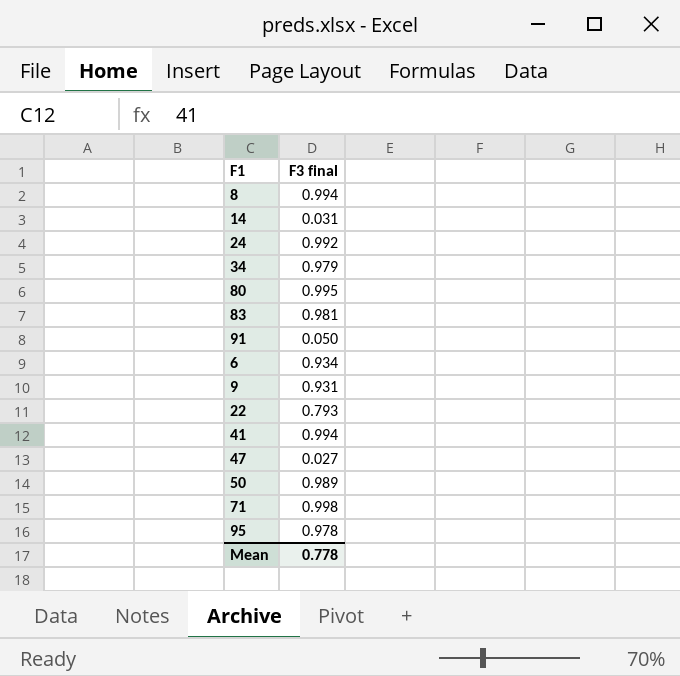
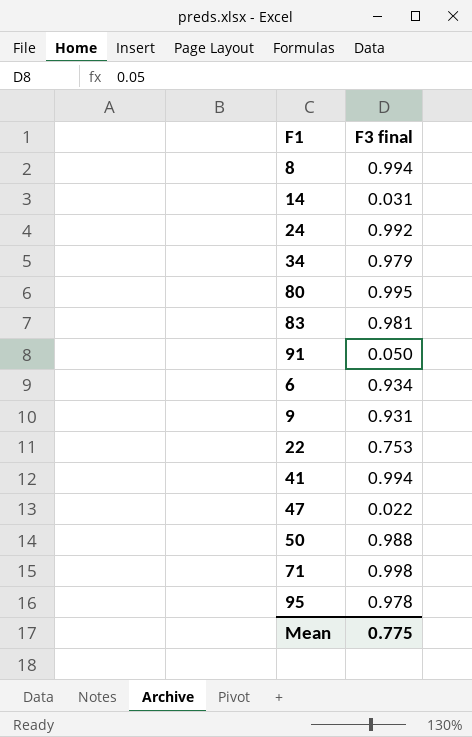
22 | F3 final: 0.793 -> 0.753
47 | F3 final: 0.027 -> 0.022
50 | F3 final: 0.989 -> 0.988
Mean | F3 final: 0.778 -> 0.775

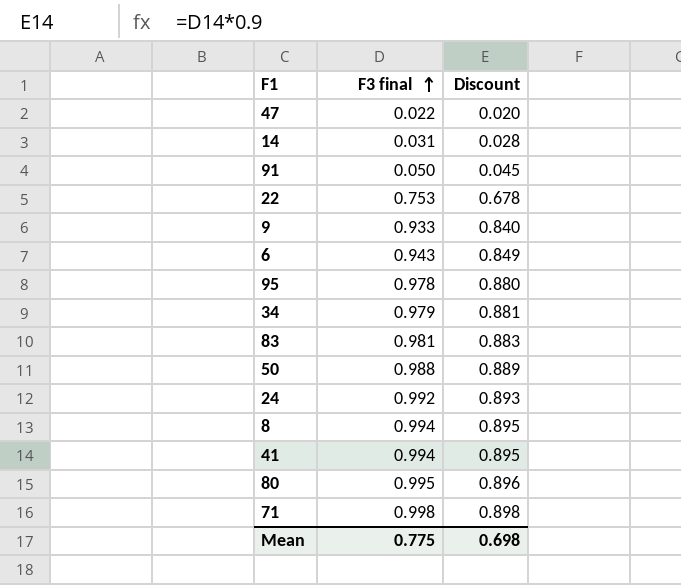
row order: none -> F3 final ascending
column Discount | formula: none -> [F3 final] * 0.9
9 | F3 final: 0.931 -> 0.933
6 | F3 final: 0.934 -> 0.943

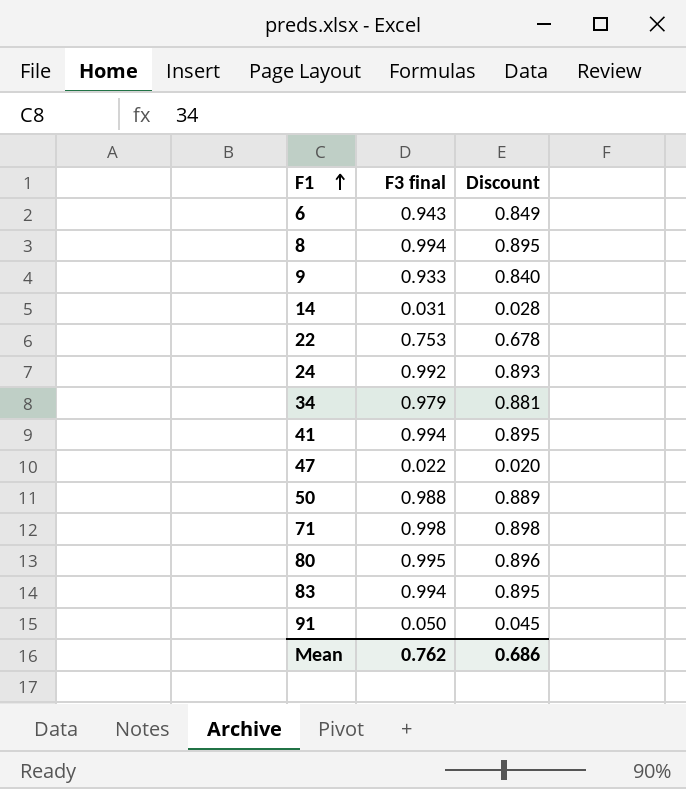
row order: F3 final ascending -> F1 ascending
row 95: 0.978 | 0.880 -> none
83 | F3 final: 0.981 -> 0.994
83 | Discount: 0.883 -> 0.895
Mean | F3 final: 0.775 -> 0.762
Mean | Discount: 0.698 -> 0.686

